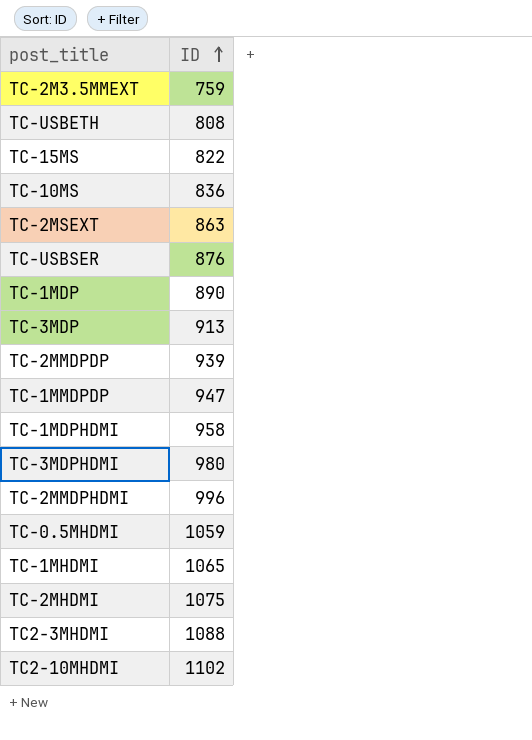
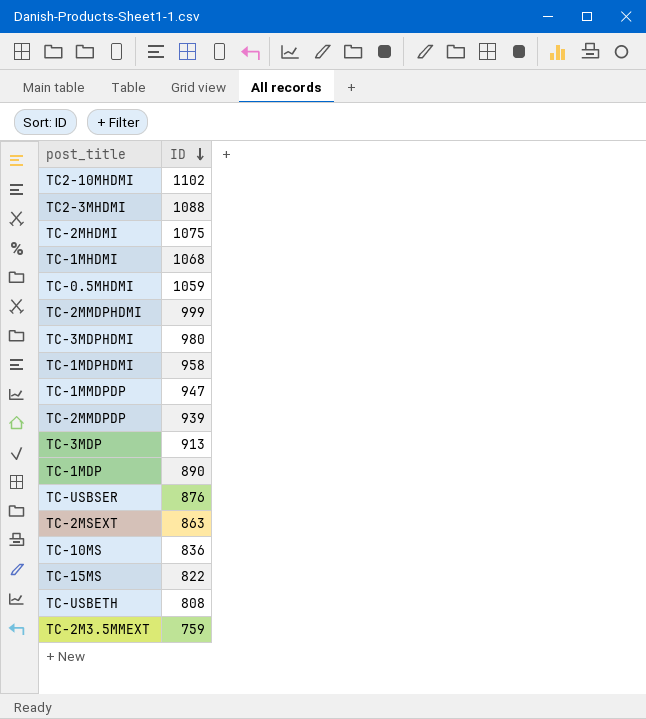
row order: ID ascending -> ID descending
TC-1MHDMI | ID: 1065 -> 1068
TC-2MMDPHDMI | ID: 996 -> 999

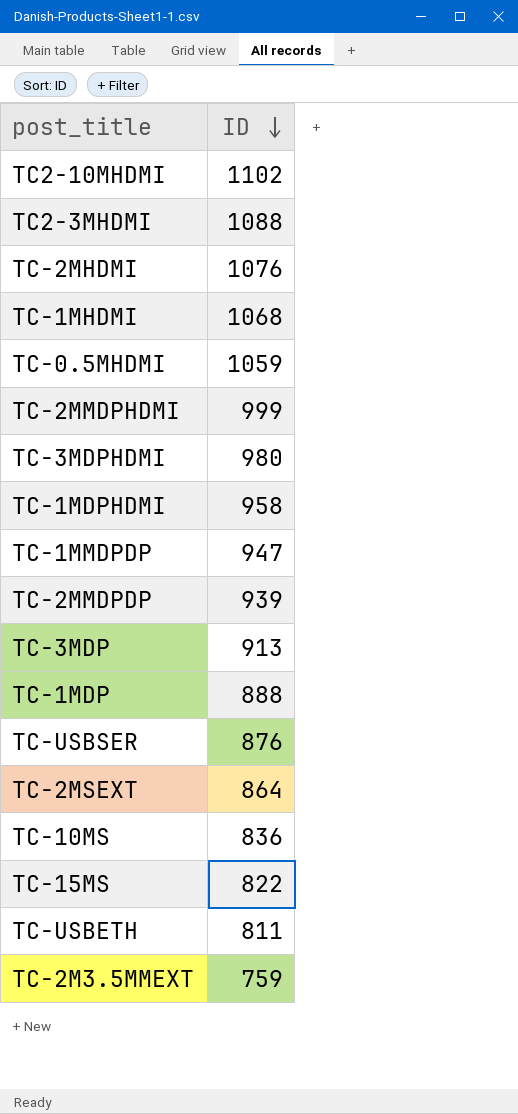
TC-2MHDMI | ID: 1075 -> 1076
TC-1MDP | ID: 890 -> 888
TC-2MSEXT | ID: 863 -> 864
TC-USBETH | ID: 808 -> 811

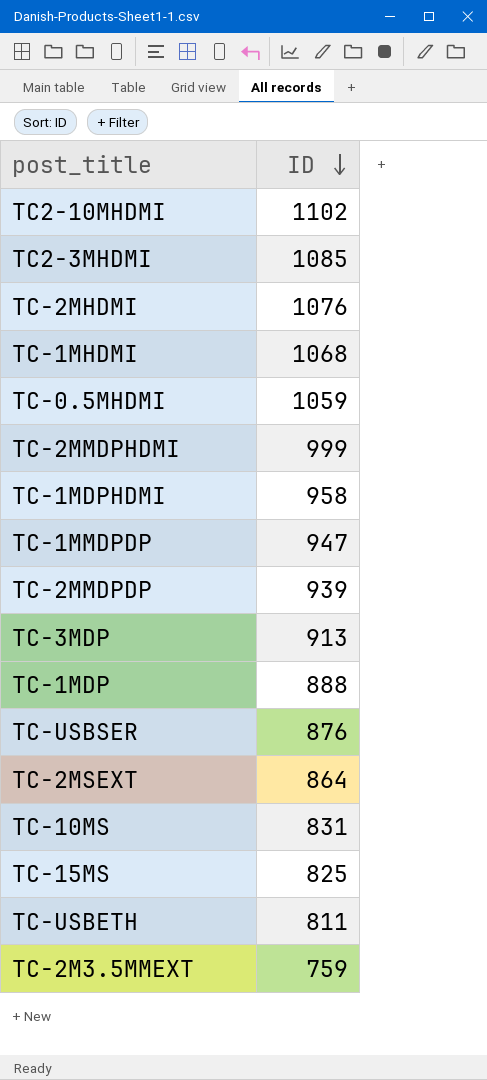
row TC-3MDPHDMI: 980 -> none
TC2-3MHDMI | ID: 1088 -> 1085
TC-10MS | ID: 836 -> 831
TC-15MS | ID: 822 -> 825

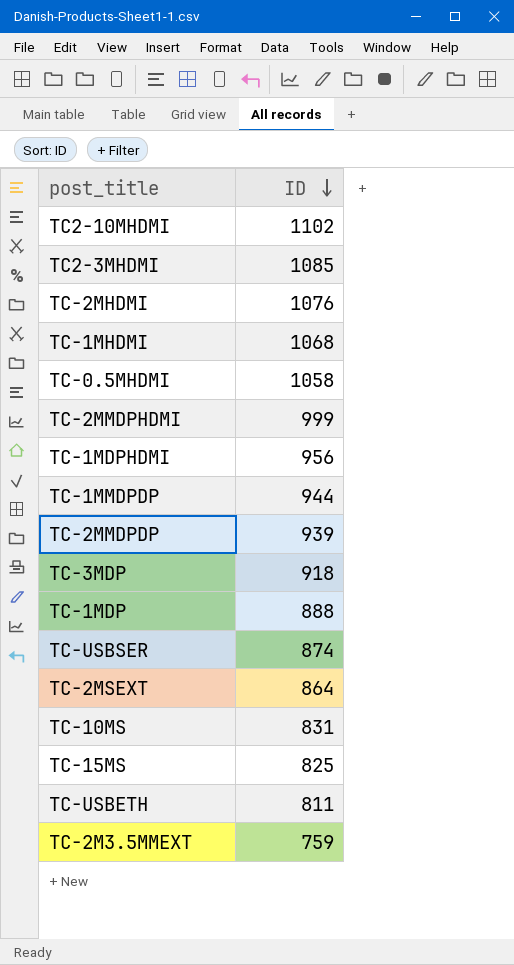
TC-0.5MHDMI | ID: 1059 -> 1058
TC-1MDPHDMI | ID: 958 -> 956
TC-1MMDPDP | ID: 947 -> 944
TC-3MDP | ID: 913 -> 918
TC-USBSER | ID: 876 -> 874

